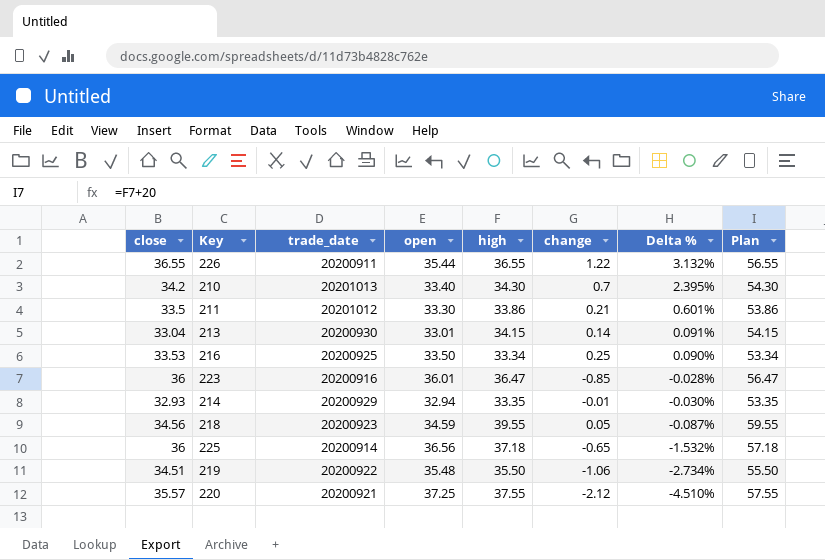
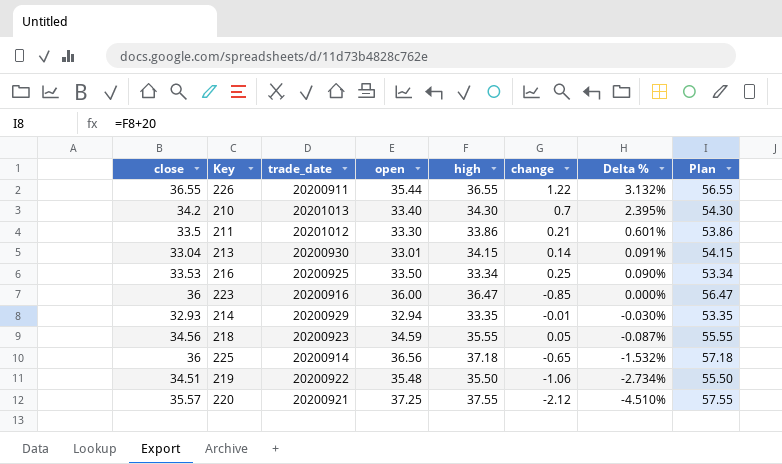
223 | open: 36.01 -> 36.00
223 | Delta %: -0.028% -> 0.000%
218 | high: 39.55 -> 35.55
218 | Plan: 59.55 -> 55.55

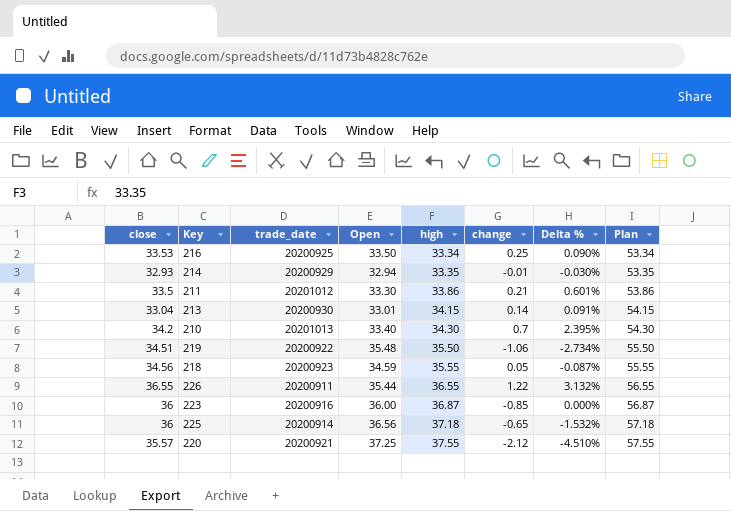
row order: Delta % descending -> high ascending
column name: open -> Open
223 | high: 36.47 -> 36.87
223 | Plan: 56.47 -> 56.87

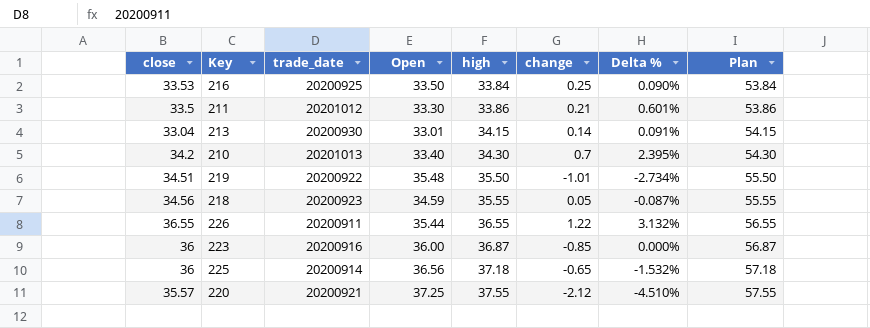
row 214: 32.93 | 20200929 | 32.94 | 33.35 | -0.01 | -0.030% | 53.35 -> none
216 | high: 33.34 -> 33.84
216 | Plan: 53.34 -> 53.84
219 | change: -1.06 -> -1.01

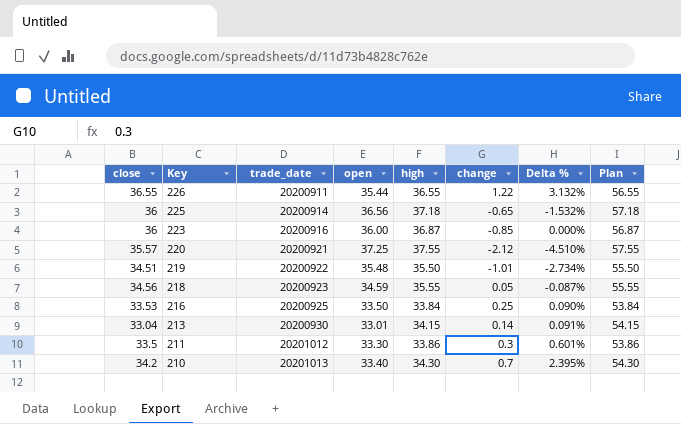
row order: high ascending -> Key descending
column name: Open -> open
211 | change: 0.21 -> 0.3

